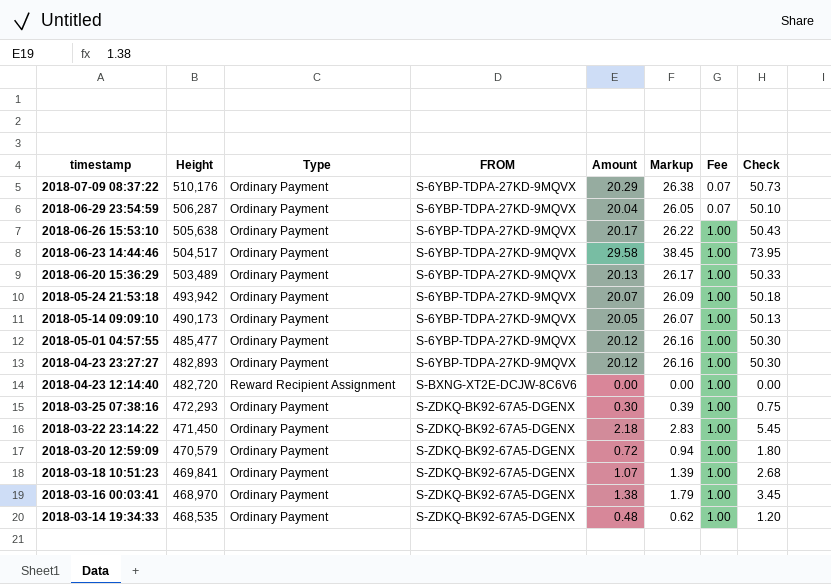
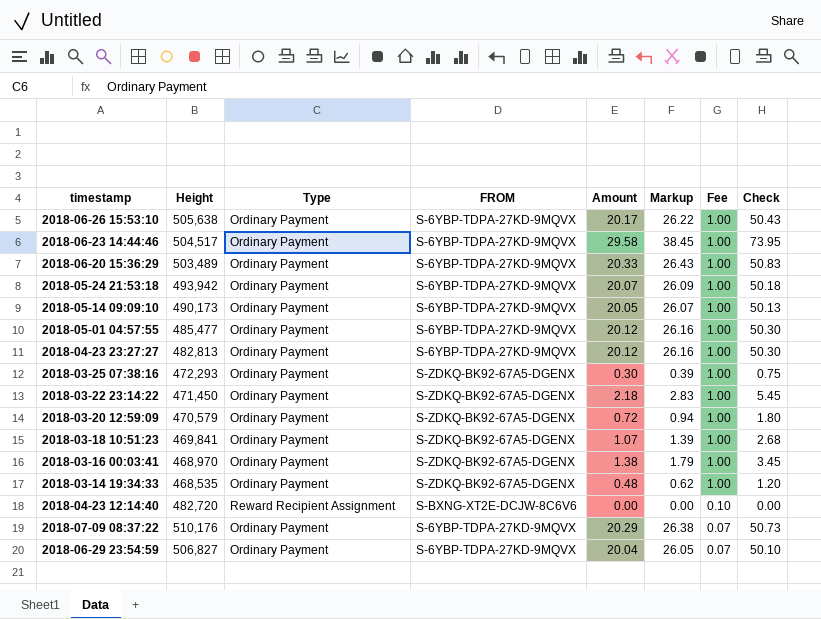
row order: timestamp descending -> Fee descending
2018-06-20 15:36:29 | Amount: 20.13 -> 20.33
2018-06-20 15:36:29 | Markup: 26.17 -> 26.43
2018-06-20 15:36:29 | Check: 50.33 -> 50.83
2018-04-23 23:27:27 | Height: 482,893 -> 482,813
2018-04-23 12:14:40 | Fee: 1.00 -> 0.10
2018-06-29 23:54:59 | Height: 506,287 -> 506,827

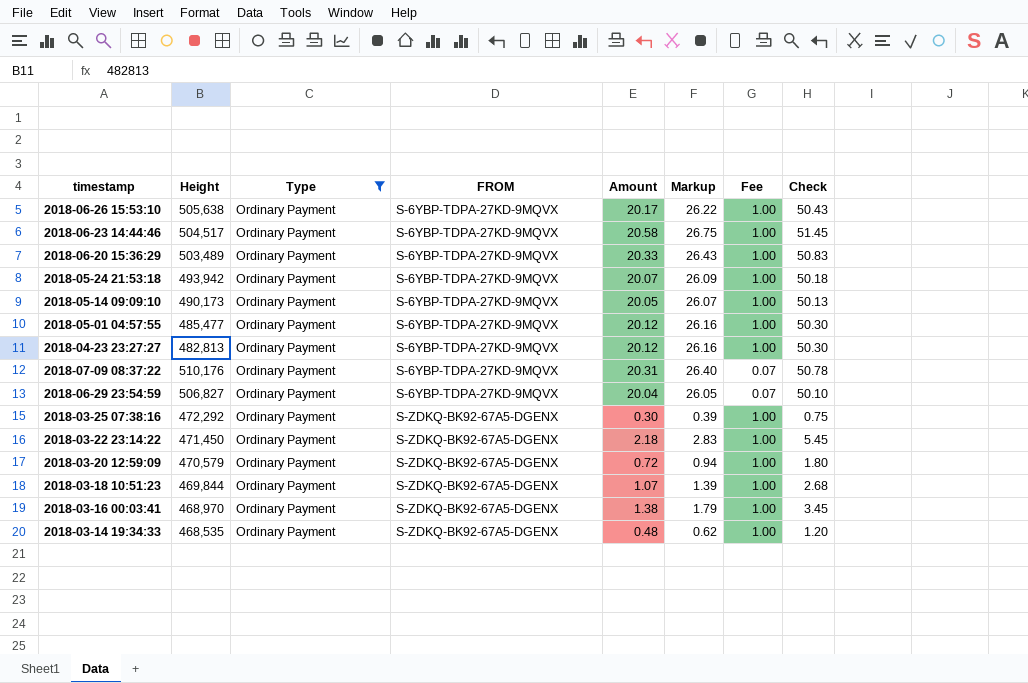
filter: none -> Type = Ordinary Payment
row order: Fee descending -> FROM ascending
2018-06-23 14:44:46 | Amount: 29.58 -> 20.58
2018-06-23 14:44:46 | Markup: 38.45 -> 26.75
2018-06-23 14:44:46 | Check: 73.95 -> 51.45
2018-07-09 08:37:22 | Amount: 20.29 -> 20.31
2018-07-09 08:37:22 | Markup: 26.38 -> 26.40
2018-07-09 08:37:22 | Check: 50.73 -> 50.78
2018-03-25 07:38:16 | Height: 472,293 -> 472,292
2018-03-18 10:51:23 | Height: 469,841 -> 469,844

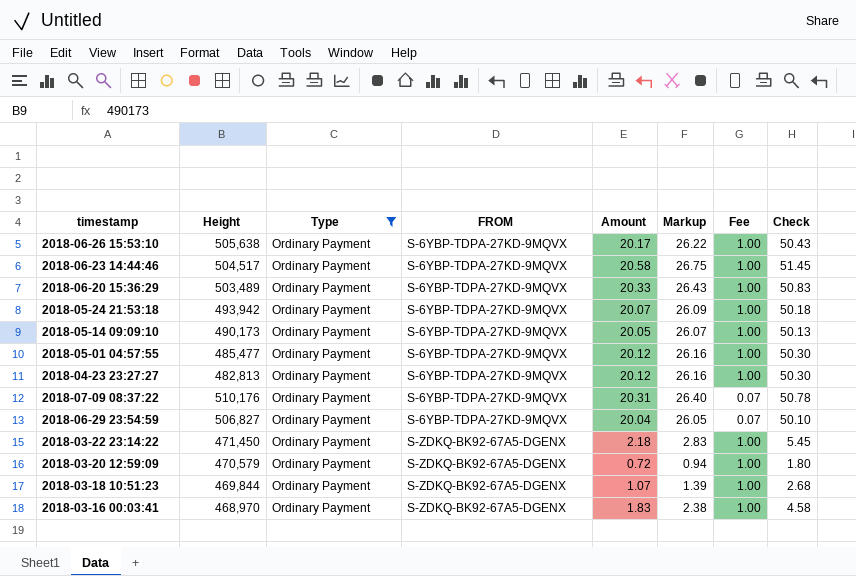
row 2018-03-25 07:38:16: 472,292 | Ordinary Payment | S-ZDKQ-BK92-67A5-DGENX | 0.30 | 0.39 | 1.00 | 0.75 -> none
row 2018-03-14 19:34:33: 468,535 | Ordinary Payment | S-ZDKQ-BK92-67A5-DGENX | 0.48 | 0.62 | 1.00 | 1.20 -> none
2018-03-16 00:03:41 | Amount: 1.38 -> 1.83
2018-03-16 00:03:41 | Markup: 1.79 -> 2.38
2018-03-16 00:03:41 | Check: 3.45 -> 4.58

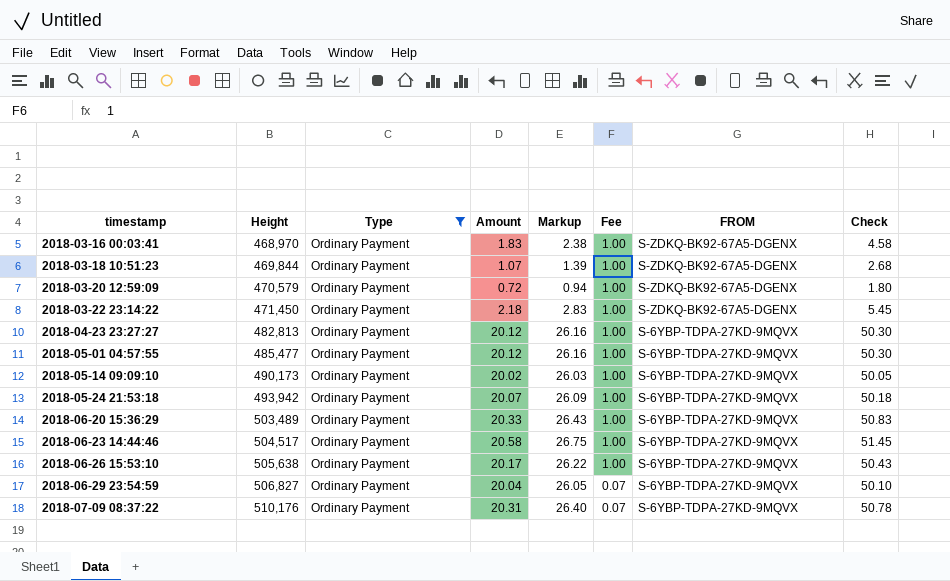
row order: FROM ascending -> timestamp ascending
column FROM | position: 4 -> 7
2018-05-14 09:09:10 | Amount: 20.05 -> 20.02
2018-05-14 09:09:10 | Markup: 26.07 -> 26.03
2018-05-14 09:09:10 | Check: 50.13 -> 50.05

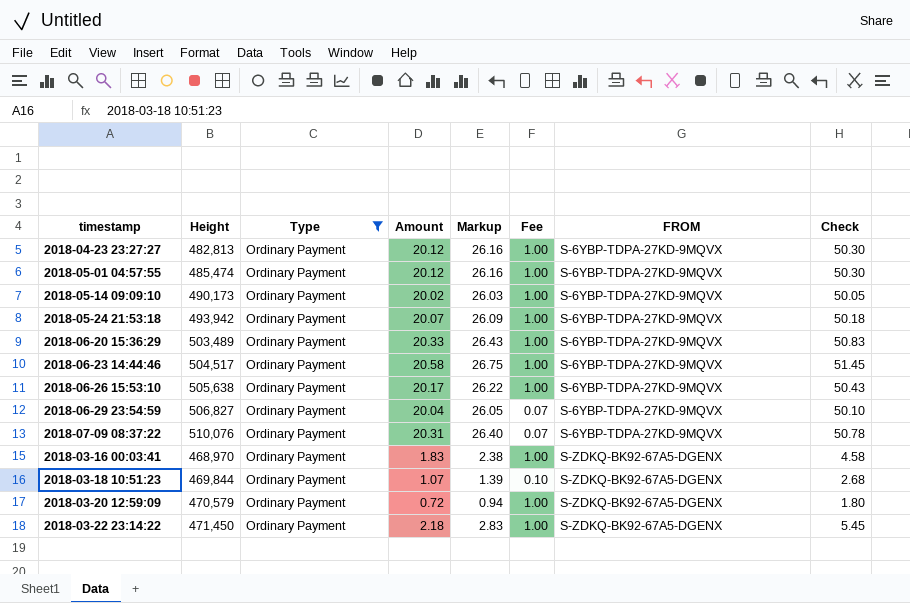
row order: timestamp ascending -> FROM ascending
2018-05-01 04:57:55 | Height: 485,477 -> 485,474
2018-07-09 08:37:22 | Height: 510,176 -> 510,076
2018-03-18 10:51:23 | Fee: 1.00 -> 0.10

